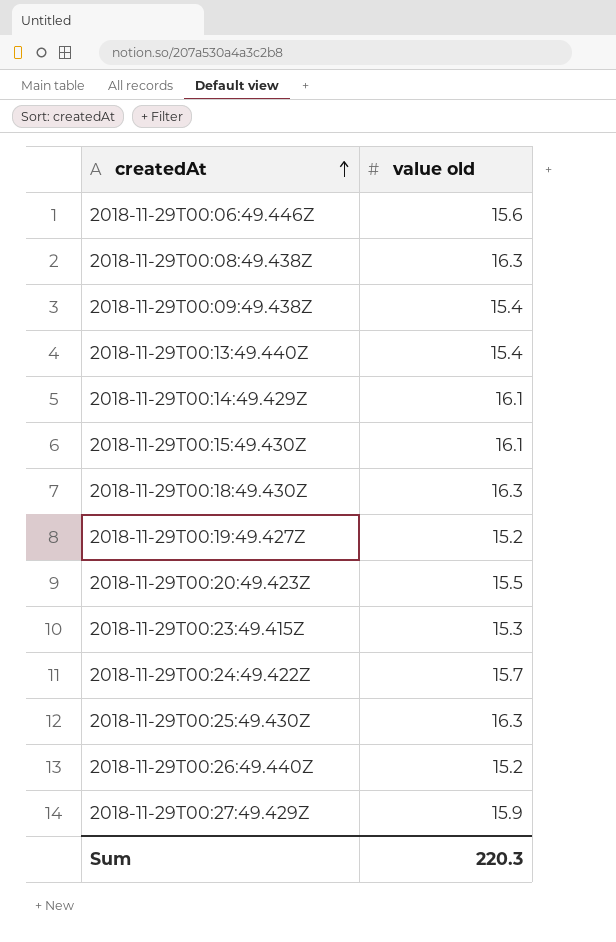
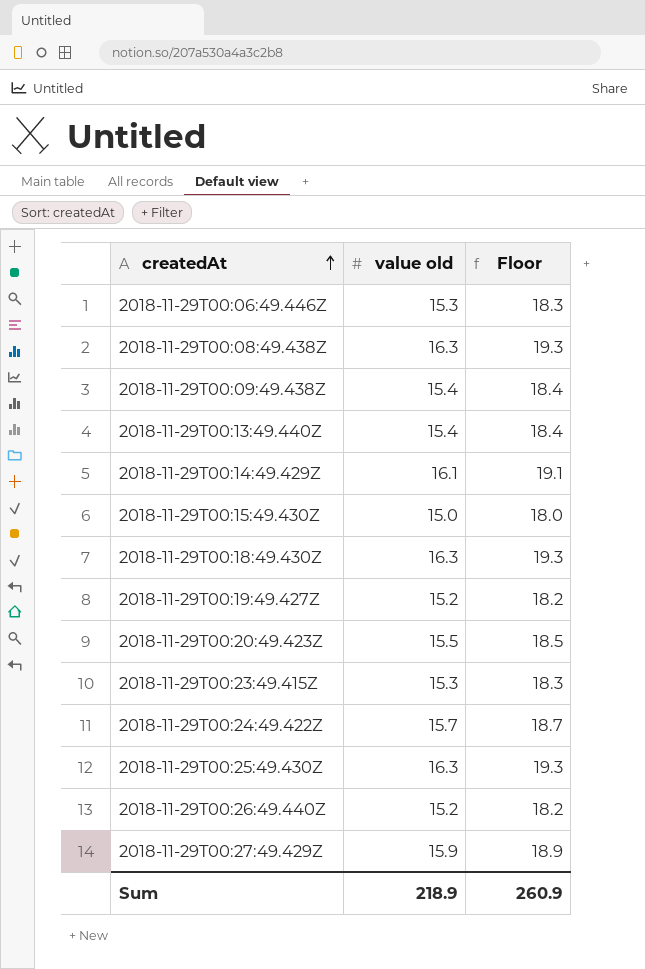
column Floor | formula: none -> [value old] + 3
2018-11-29T00:06:49.446Z | value old: 15.6 -> 15.3
2018-11-29T00:15:49.430Z | value old: 16.1 -> 15.0
Sum | value old: 220.3 -> 218.9

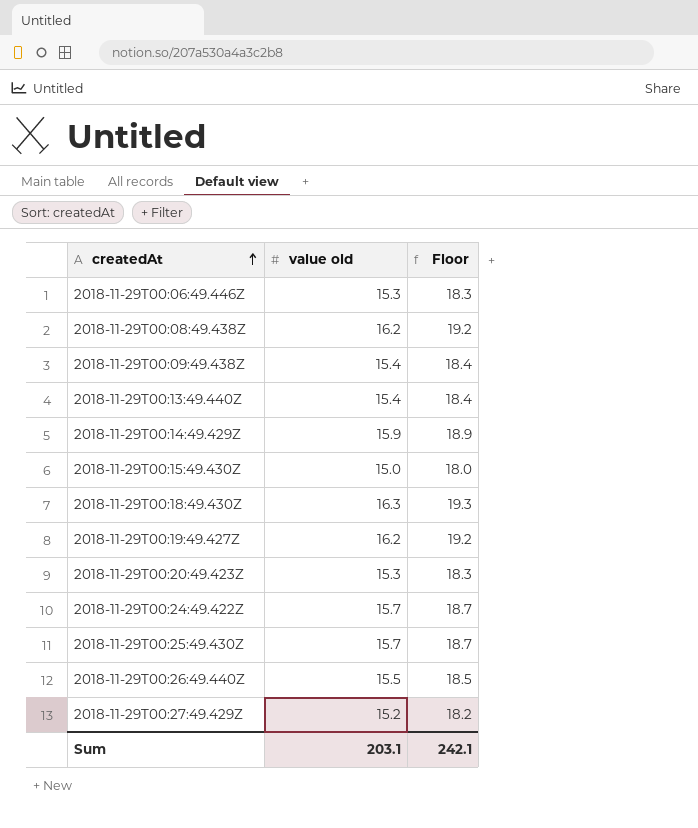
row 2018-11-29T00:23:49.415Z: 15.3 | 18.3 -> none
2018-11-29T00:08:49.438Z | value old: 16.3 -> 16.2
2018-11-29T00:08:49.438Z | Floor: 19.3 -> 19.2
2018-11-29T00:14:49.429Z | value old: 16.1 -> 15.9
2018-11-29T00:14:49.429Z | Floor: 19.1 -> 18.9
2018-11-29T00:19:49.427Z | value old: 15.2 -> 16.2
2018-11-29T00:19:49.427Z | Floor: 18.2 -> 19.2
2018-11-29T00:20:49.423Z | value old: 15.5 -> 15.3
2018-11-29T00:20:49.423Z | Floor: 18.5 -> 18.3
2018-11-29T00:25:49.430Z | value old: 16.3 -> 15.7
2018-11-29T00:25:49.430Z | Floor: 19.3 -> 18.7
2018-11-29T00:26:49.440Z | value old: 15.2 -> 15.5
2018-11-29T00:26:49.440Z | Floor: 18.2 -> 18.5
2018-11-29T00:27:49.429Z | value old: 15.9 -> 15.2
2018-11-29T00:27:49.429Z | Floor: 18.9 -> 18.2
Sum | value old: 218.9 -> 203.1
Sum | Floor: 260.9 -> 242.1

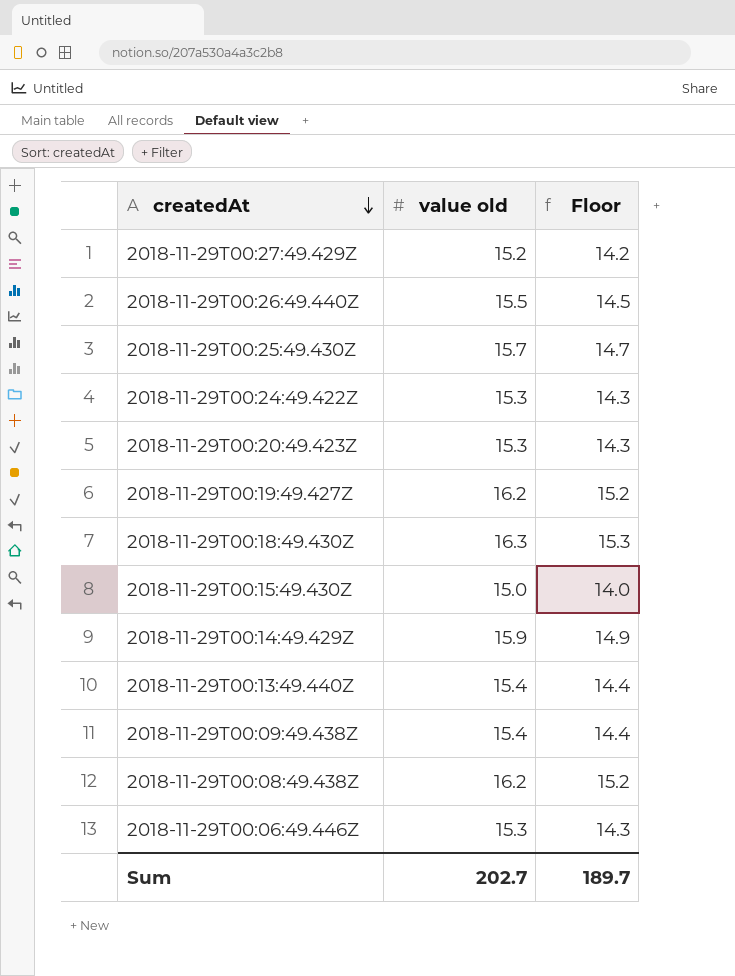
row order: createdAt ascending -> createdAt descending
column Floor | formula: [value old] + 3 -> [value old] - 1
2018-11-29T00:24:49.422Z | value old: 15.7 -> 15.3
Sum | value old: 203.1 -> 202.7
Sum | Floor: 242.1 -> 189.7

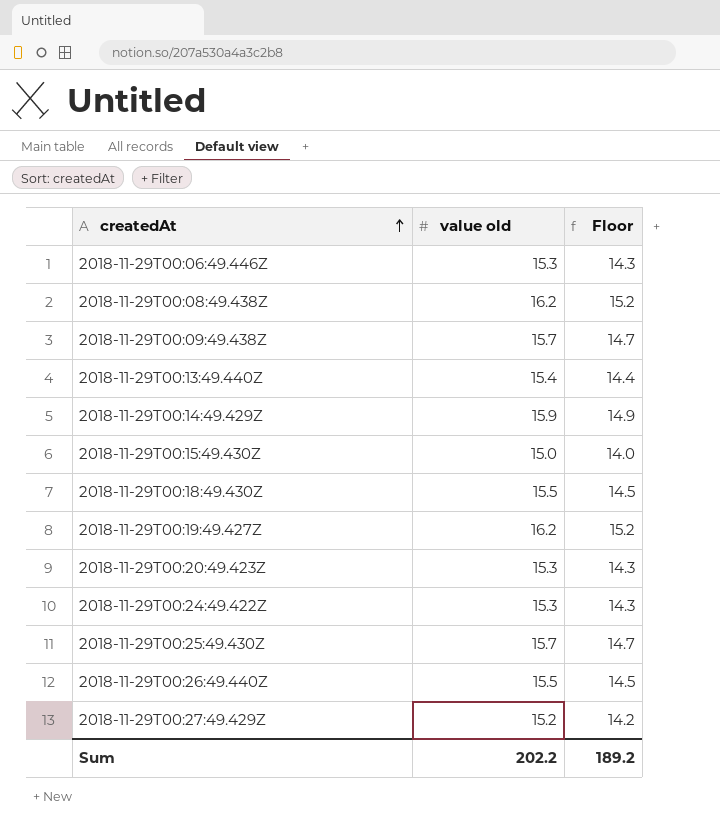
row order: createdAt descending -> createdAt ascending
2018-11-29T00:09:49.438Z | value old: 15.4 -> 15.7
2018-11-29T00:09:49.438Z | Floor: 14.4 -> 14.7
2018-11-29T00:18:49.430Z | value old: 16.3 -> 15.5
2018-11-29T00:18:49.430Z | Floor: 15.3 -> 14.5
Sum | value old: 202.7 -> 202.2
Sum | Floor: 189.7 -> 189.2

